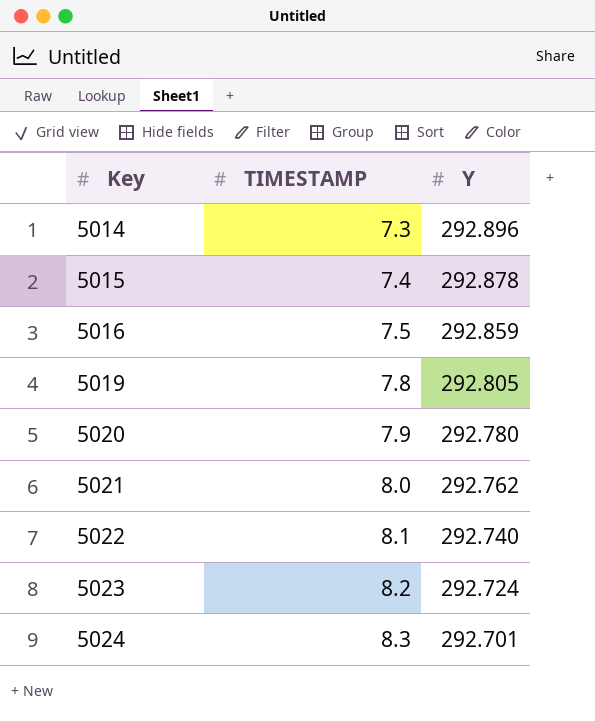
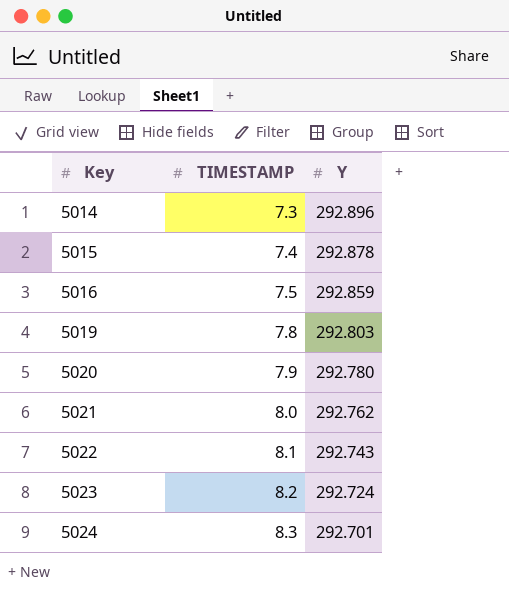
5019 | Y: 292.805 -> 292.803
5022 | Y: 292.740 -> 292.743

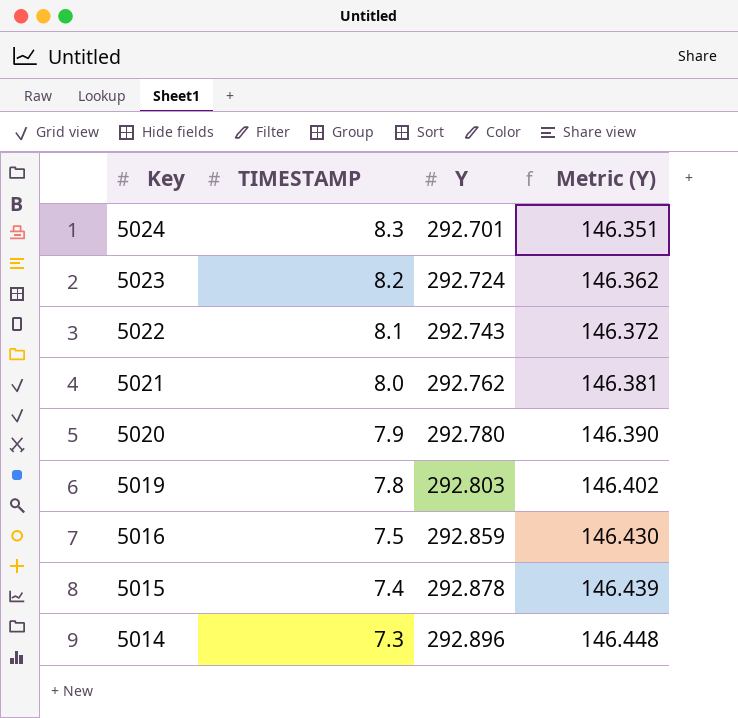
row order: Key ascending -> Key descending
column Metric (Y) | formula: none -> [Y] * 0.5

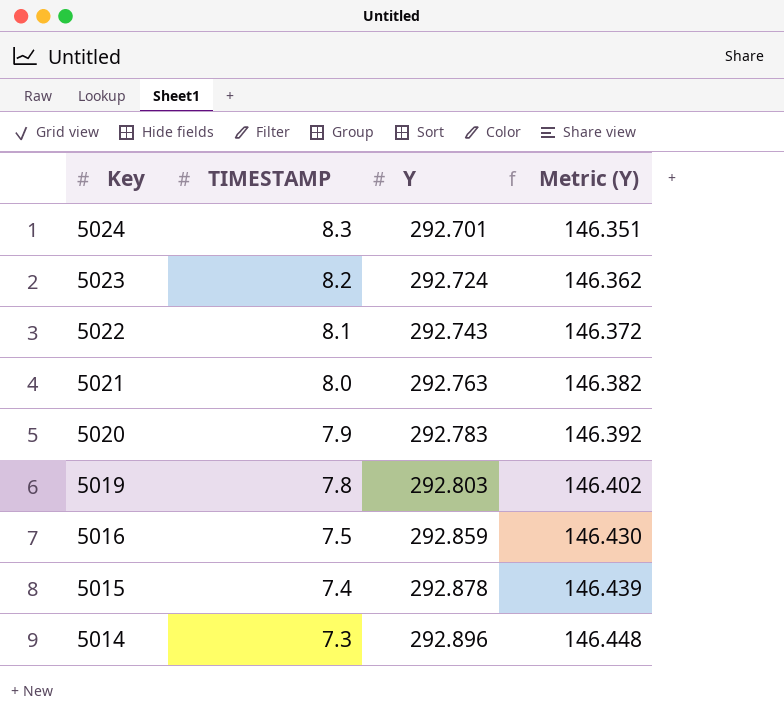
5021 | Y: 292.762 -> 292.763
5021 | Metric (Y): 146.381 -> 146.382
5020 | Y: 292.780 -> 292.783
5020 | Metric (Y): 146.390 -> 146.392

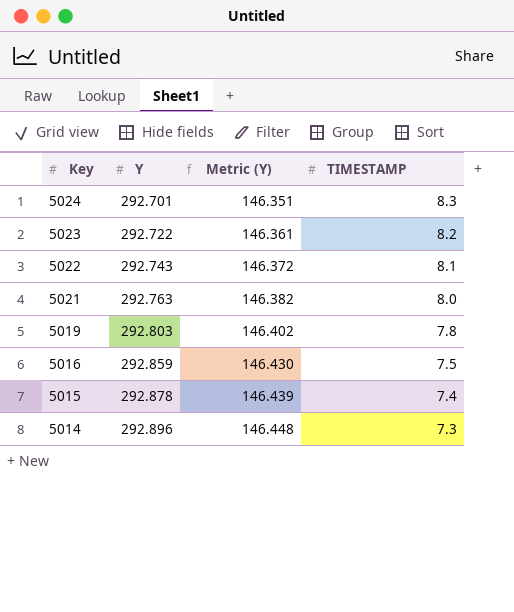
column TIMESTAMP | position: 2 -> 4
row 5020: 7.9 | 292.783 | 146.392 -> none
5023 | Y: 292.724 -> 292.722
5023 | Metric (Y): 146.362 -> 146.361

